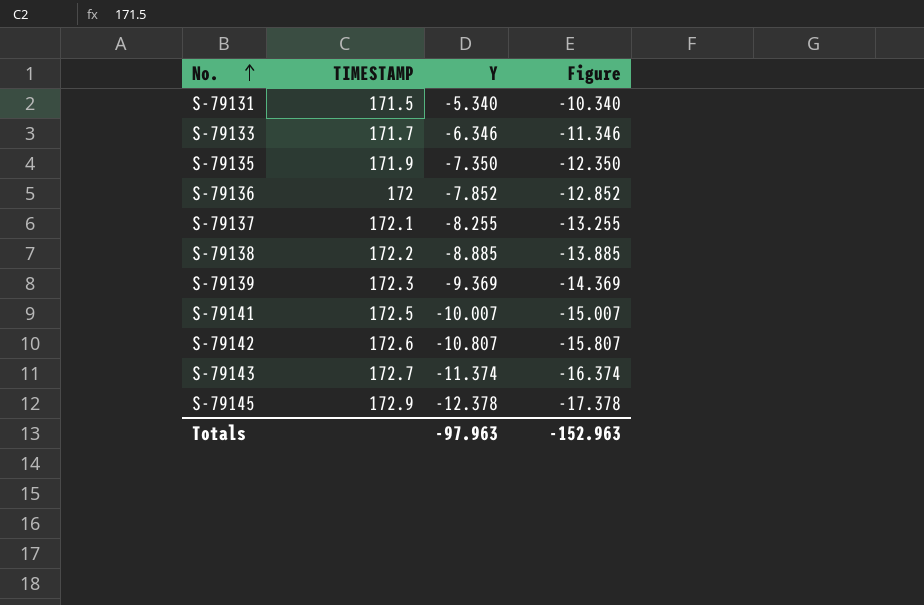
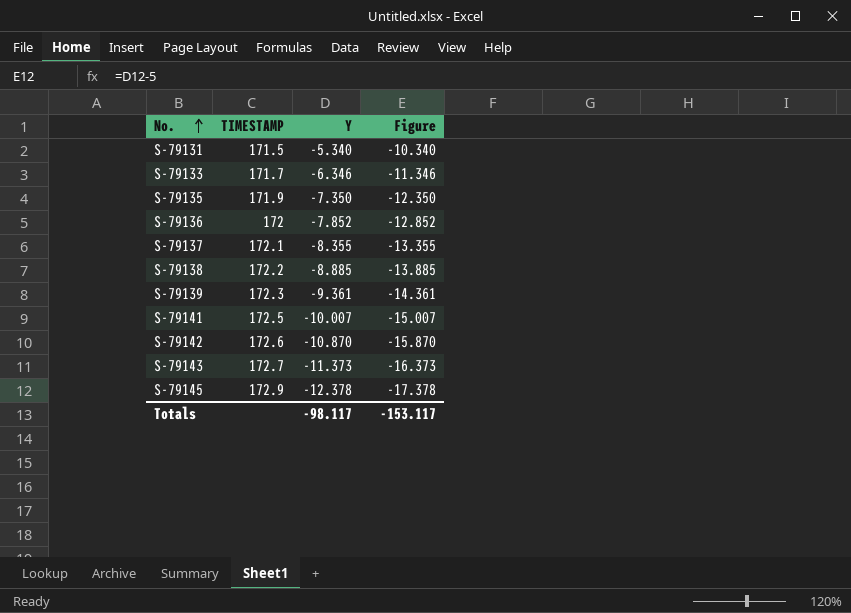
S-79137 | Y: -8.255 -> -8.355
S-79137 | Figure: -13.255 -> -13.355
S-79139 | Y: -9.369 -> -9.361
S-79139 | Figure: -14.369 -> -14.361
S-79142 | Y: -10.807 -> -10.870
S-79142 | Figure: -15.807 -> -15.870
S-79143 | Y: -11.374 -> -11.373
S-79143 | Figure: -16.374 -> -16.373
Totals | Y: -97.963 -> -98.117
Totals | Figure: -152.963 -> -153.117

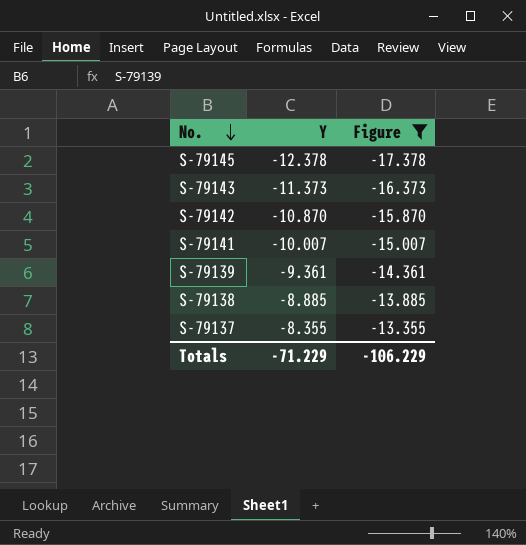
filter: none -> Figure <= -13.355
row order: No. ascending -> No. descending
column TIMESTAMP | position: 2 -> none
Totals | Y: -98.117 -> -71.229
Totals | Figure: -153.117 -> -106.229

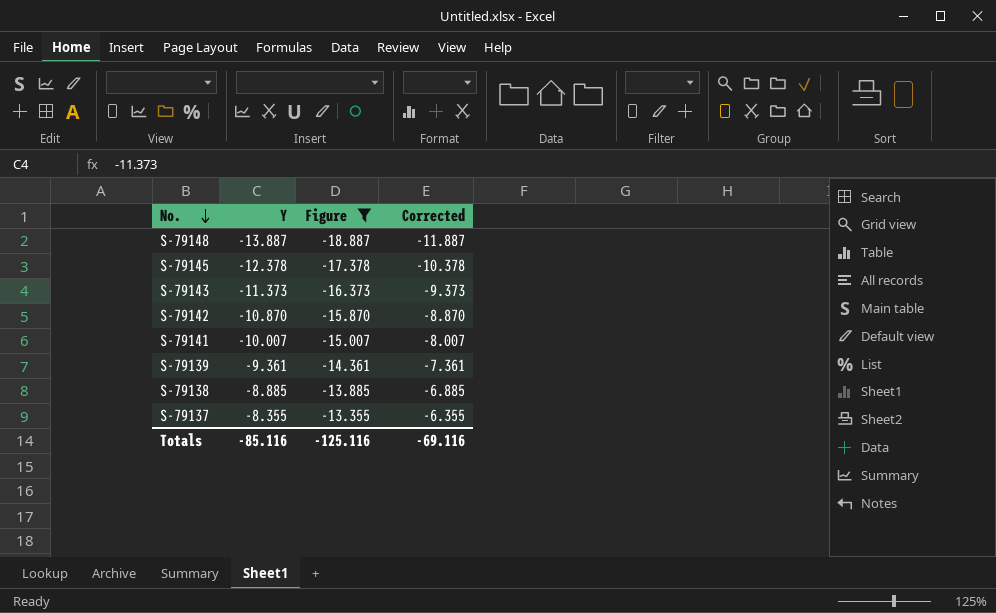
column Corrected | formula: none -> [Y] + 2
row S-79148: none -> -13.887 | -18.887 | -11.887
Totals | Y: -71.229 -> -85.116
Totals | Figure: -106.229 -> -125.116

